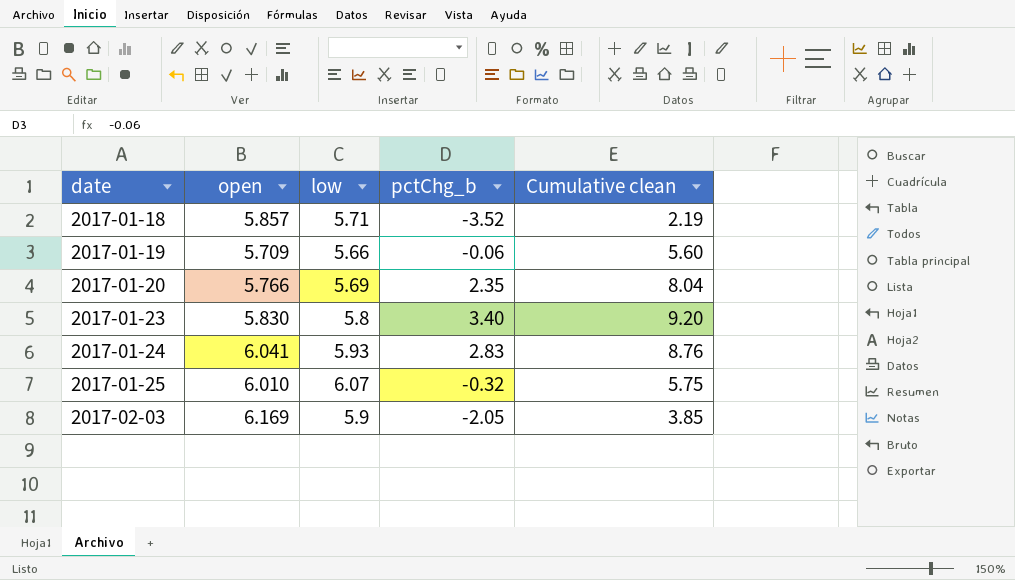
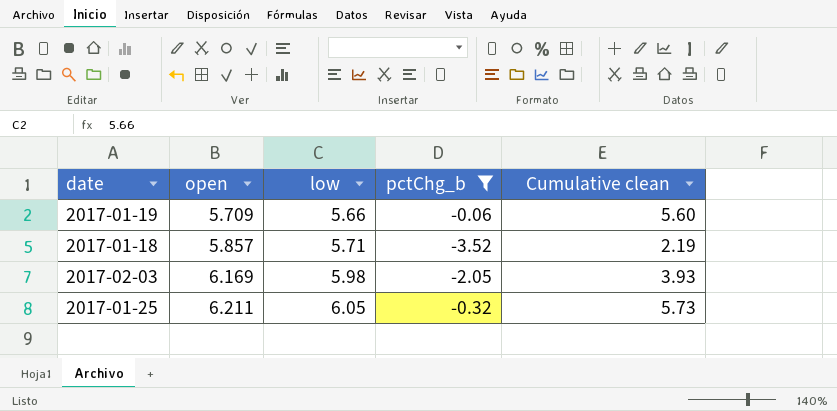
filter: none -> pctChg_b <= -0.06
row order: date ascending -> open ascending
2017-02-03 | low: 5.9 -> 5.98
2017-02-03 | Cumulative clean: 3.85 -> 3.93
2017-01-25 | open: 6.010 -> 6.211
2017-01-25 | low: 6.07 -> 6.05
2017-01-25 | Cumulative clean: 5.75 -> 5.73

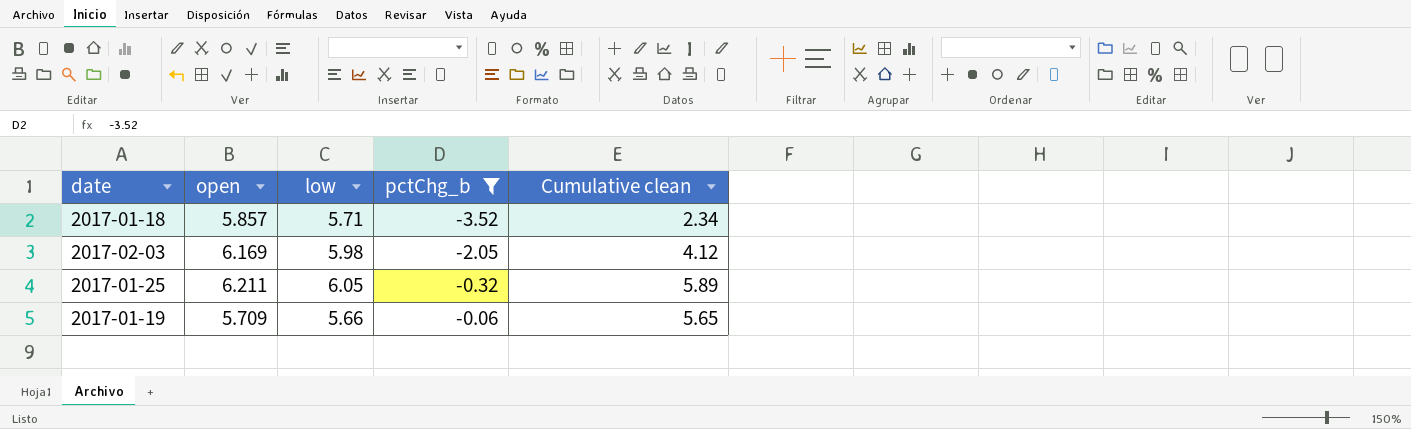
row order: open ascending -> pctChg_b ascending
column Cumulative clean | formula: [low] + [pctChg_b] -> [open] + [pctChg_b]

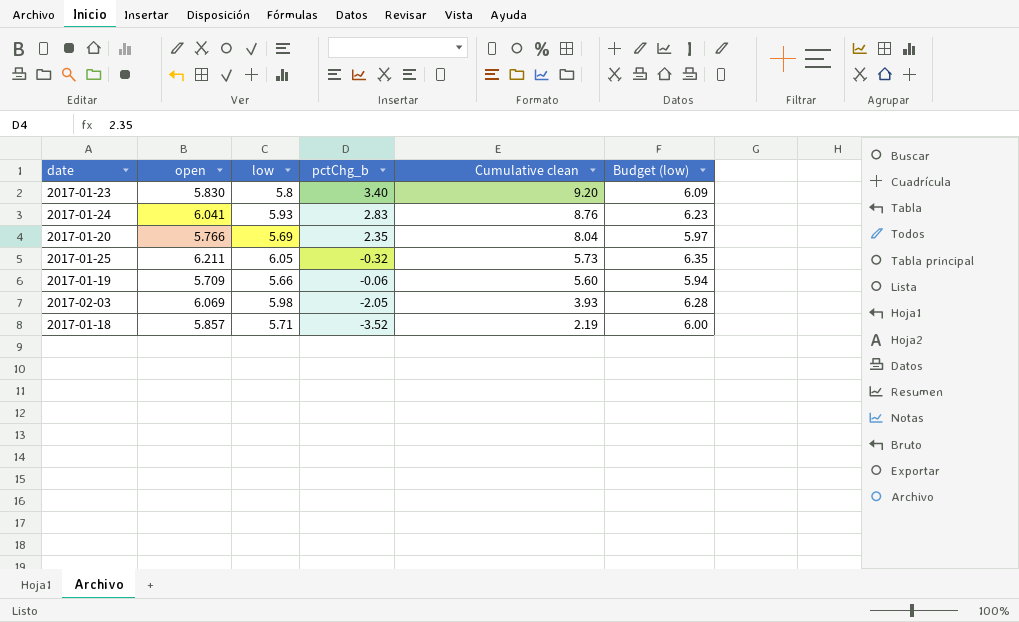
filter: pctChg_b <= -0.06 -> none
row order: pctChg_b ascending -> Cumulative clean descending
column Cumulative clean | formula: [open] + [pctChg_b] -> [low] + [pctChg_b]
column Budget (low) | formula: none -> [low] * 1.05
2017-02-03 | open: 6.169 -> 6.069

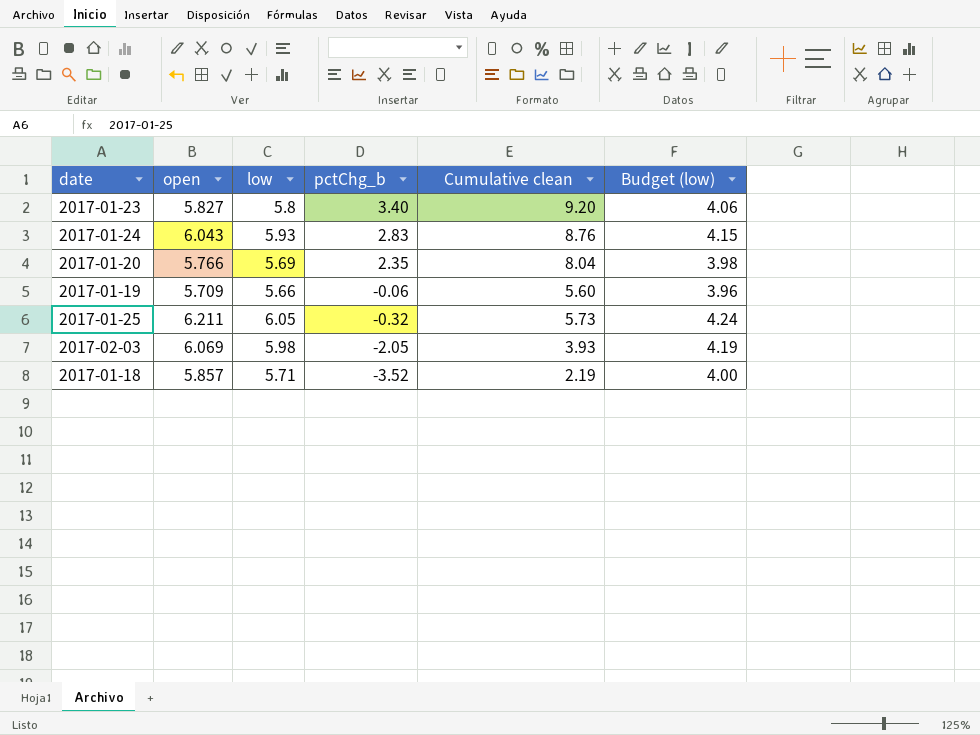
row order: Cumulative clean descending -> pctChg_b descending
column Budget (low) | formula: [low] * 1.05 -> [low] * 0.7
2017-01-23 | open: 5.830 -> 5.827
2017-01-24 | open: 6.041 -> 6.043

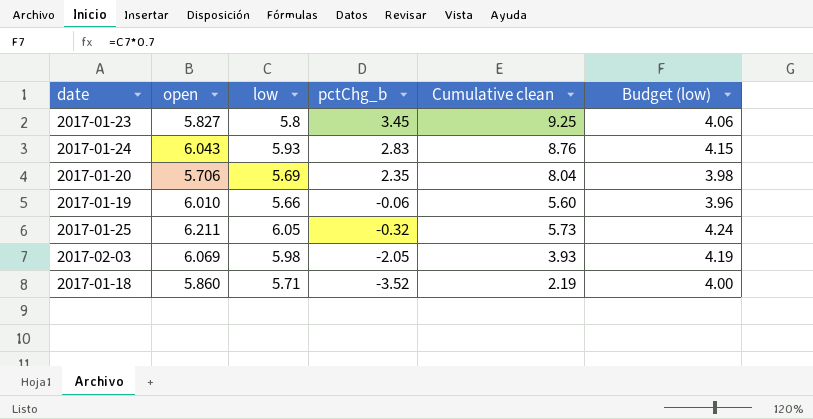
2017-01-23 | pctChg_b: 3.40 -> 3.45
2017-01-23 | Cumulative clean: 9.20 -> 9.25
2017-01-20 | open: 5.766 -> 5.706
2017-01-19 | open: 5.709 -> 6.010
2017-01-18 | open: 5.857 -> 5.860

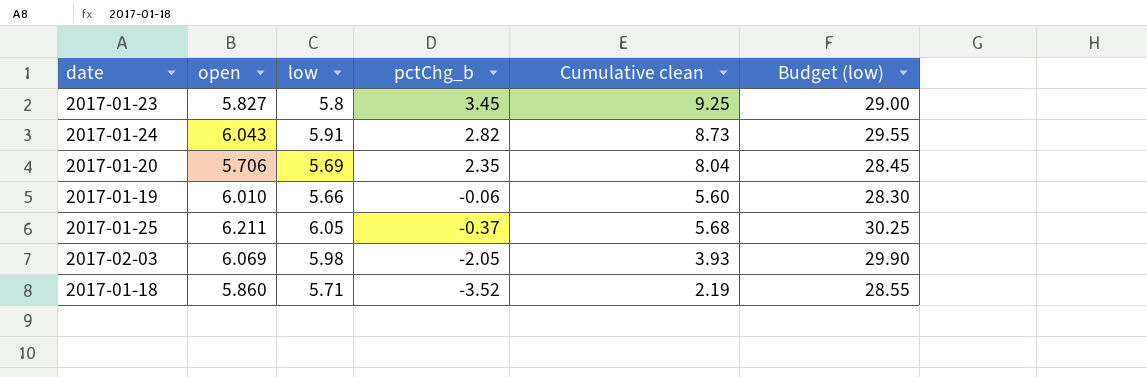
column Budget (low) | formula: [low] * 0.7 -> [low] * 5
2017-01-24 | low: 5.93 -> 5.91
2017-01-24 | pctChg_b: 2.83 -> 2.82
2017-01-24 | Cumulative clean: 8.76 -> 8.73
2017-01-25 | pctChg_b: -0.32 -> -0.37
2017-01-25 | Cumulative clean: 5.73 -> 5.68

